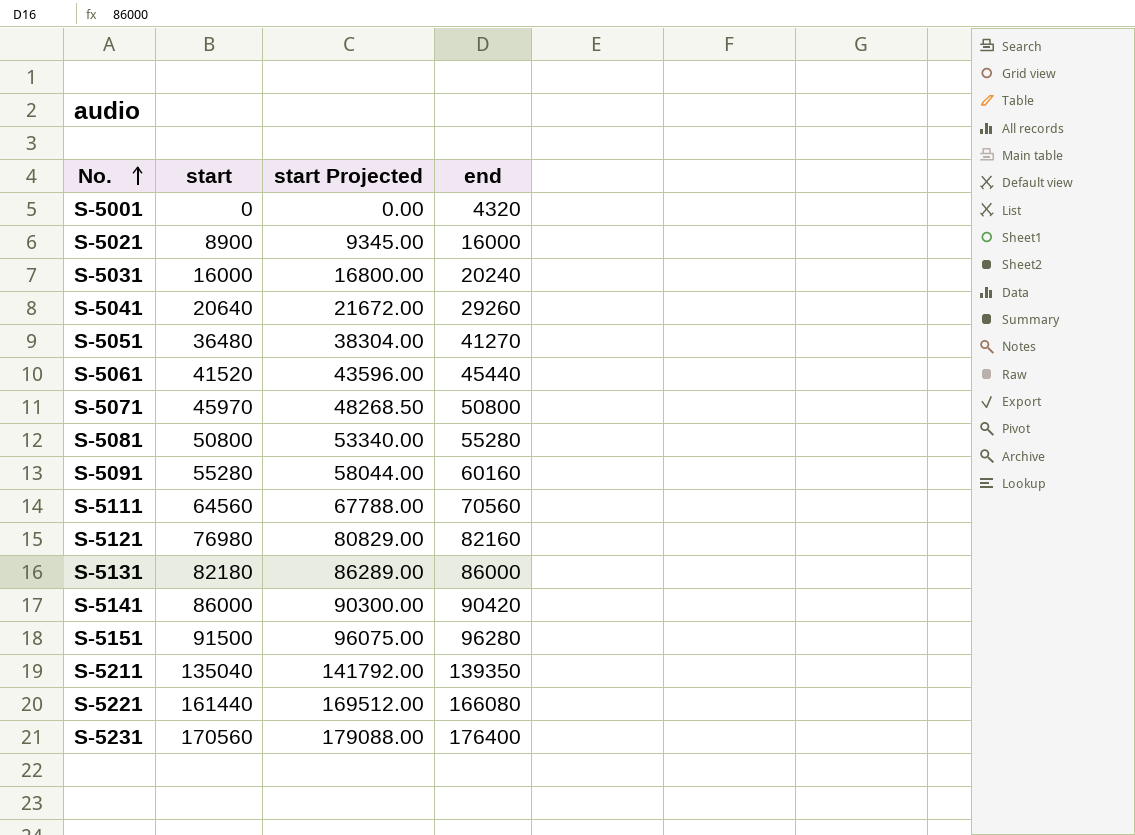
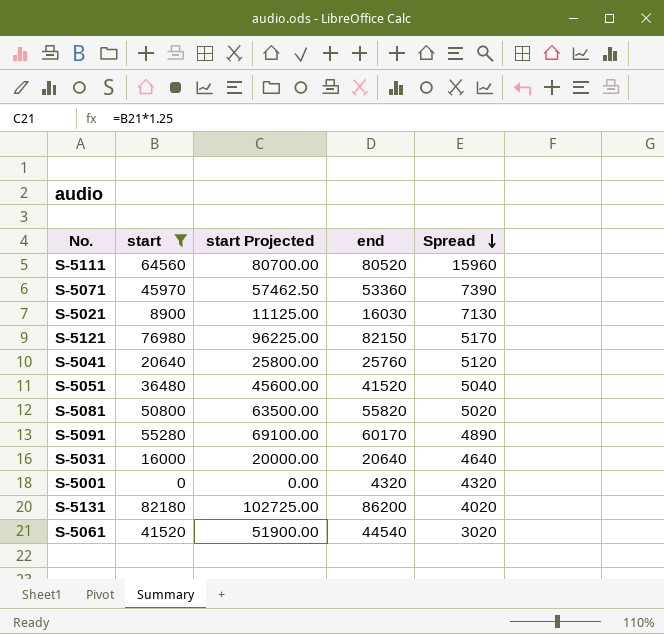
filter: none -> start <= 82180
row order: No. ascending -> Spread descending
column start Projected | formula: [start] * 1.05 -> [start] * 1.25
column Spread | formula: none -> [end] - [start]
S-5111 | end: 70560 -> 80520
S-5071 | end: 50800 -> 53360
S-5021 | end: 16000 -> 16030
S-5121 | end: 82160 -> 82150
S-5041 | end: 29260 -> 25760
S-5051 | end: 41270 -> 41520
S-5081 | end: 55280 -> 55820
S-5091 | end: 60160 -> 60170
S-5031 | end: 20240 -> 20640
S-5131 | end: 86000 -> 86200
S-5061 | end: 45440 -> 44540

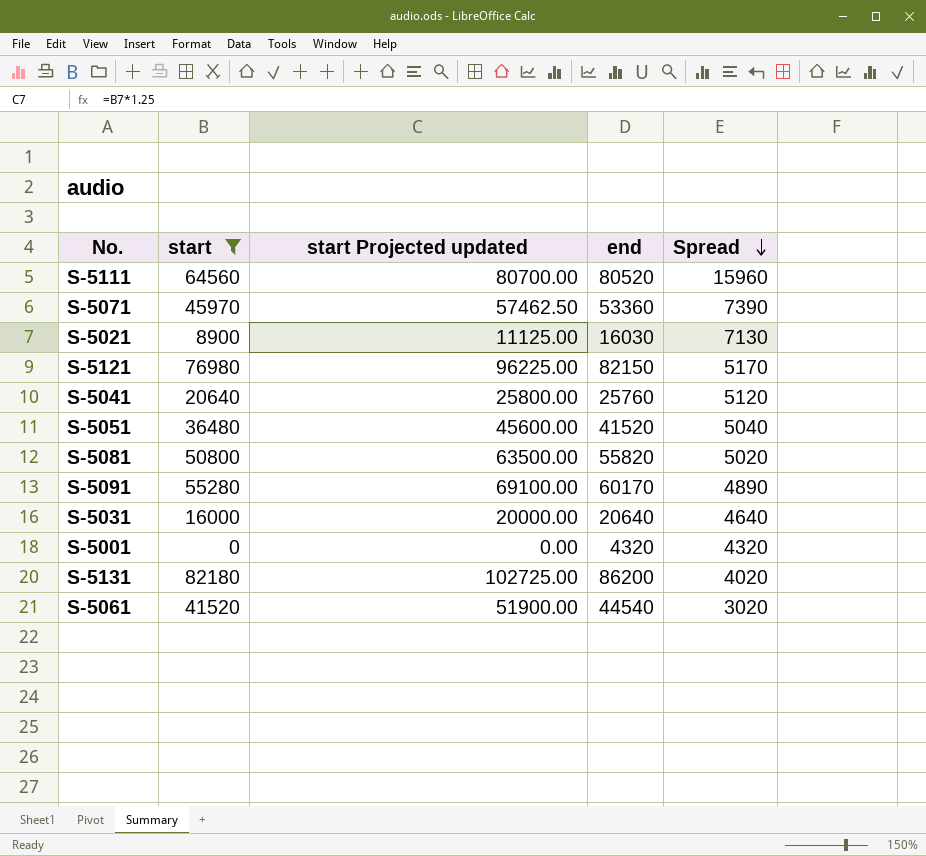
column name: start Projected -> start Projected updated

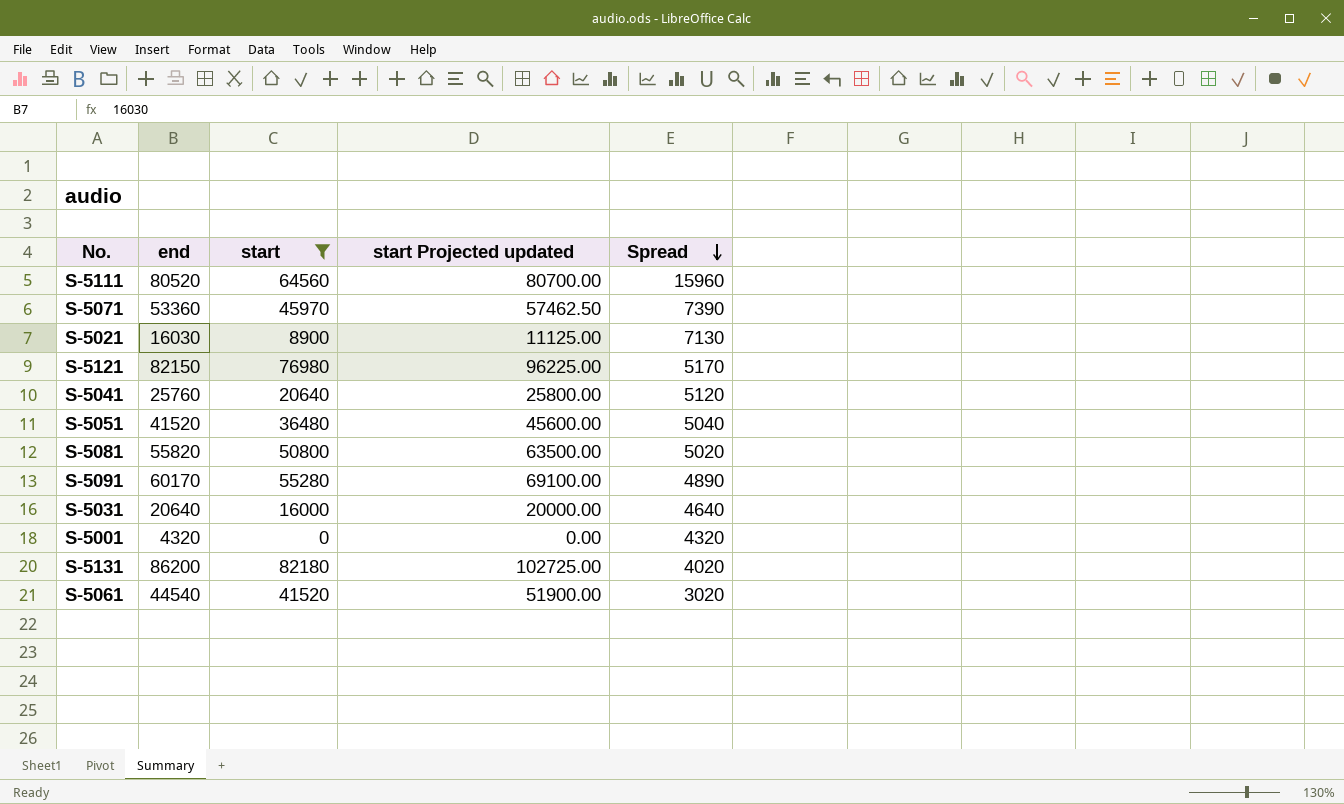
column end | position: 4 -> 2

